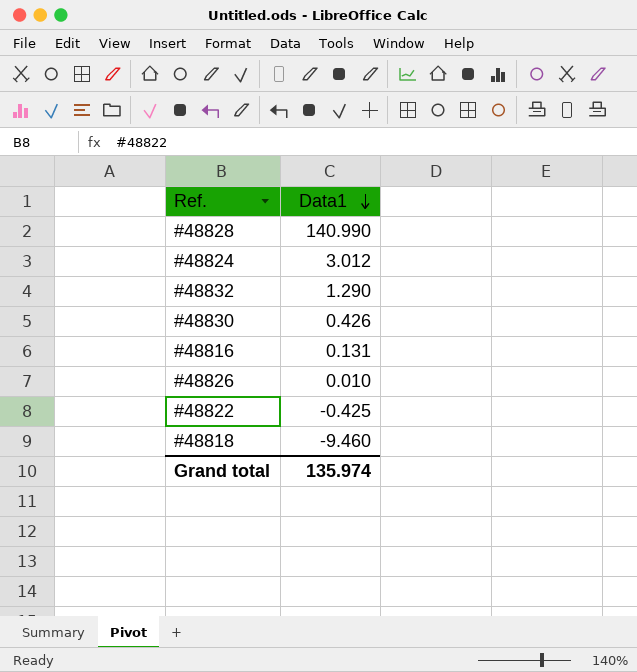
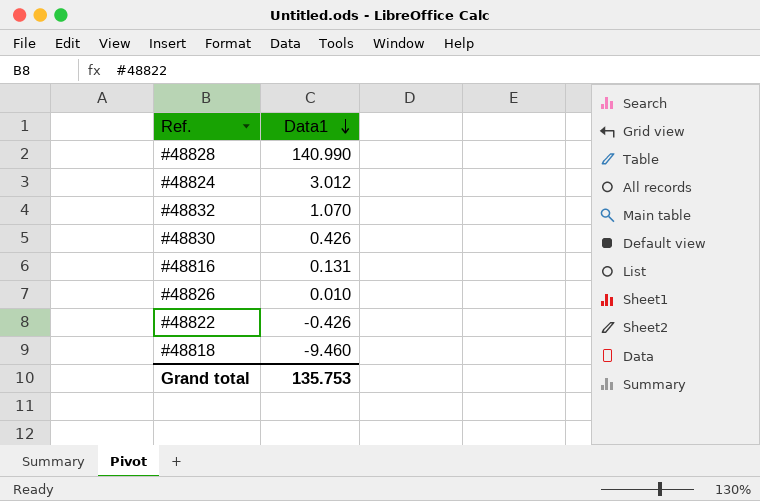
#48832 | Data1: 1.290 -> 1.070
#48822 | Data1: -0.425 -> -0.426
Grand total | Data1: 135.974 -> 135.753

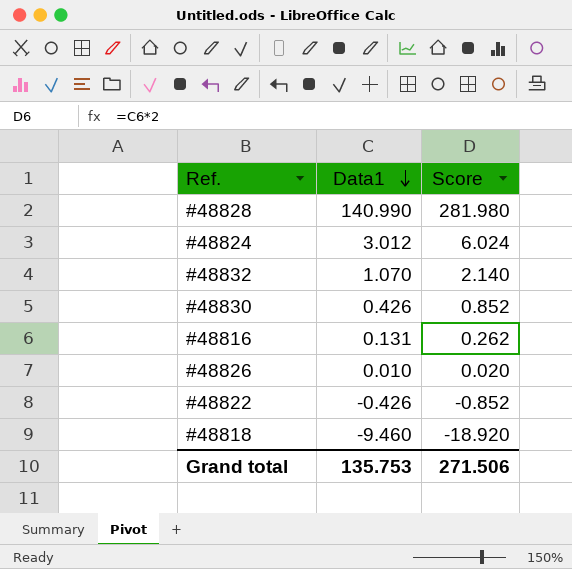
column Score | formula: none -> [Data1] * 2

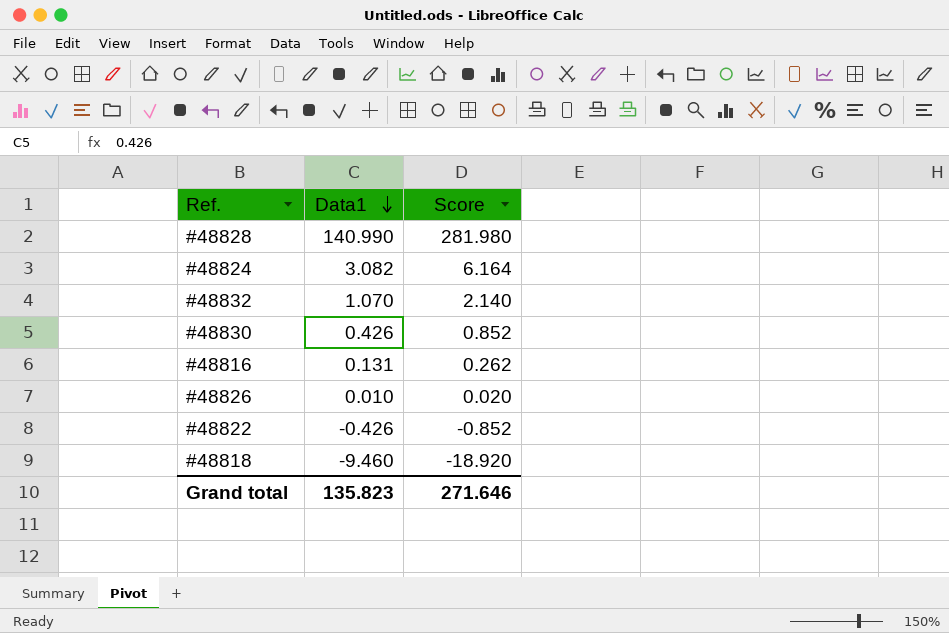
#48824 | Data1: 3.012 -> 3.082
#48824 | Score: 6.024 -> 6.164
Grand total | Data1: 135.753 -> 135.823
Grand total | Score: 271.506 -> 271.646

